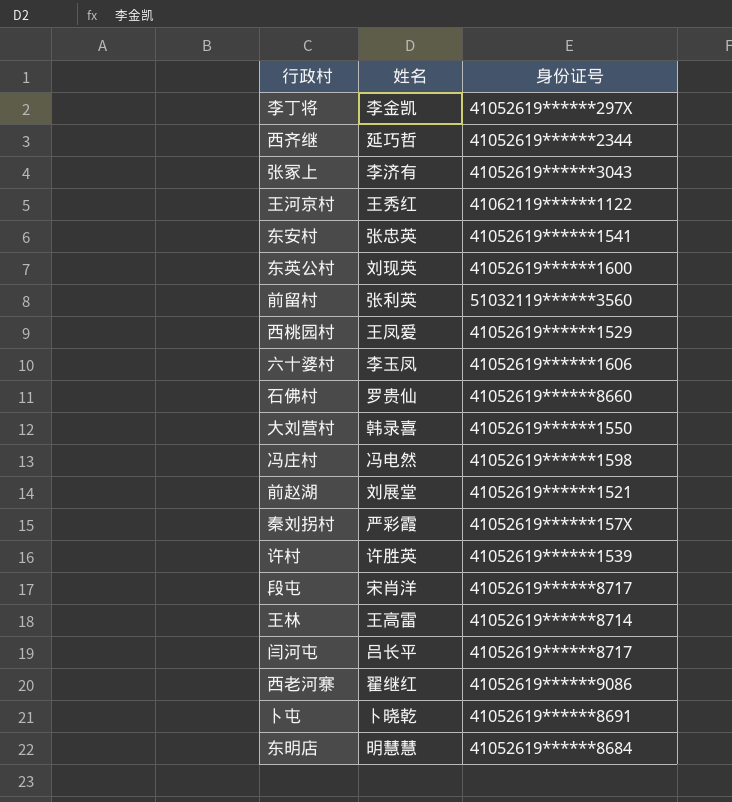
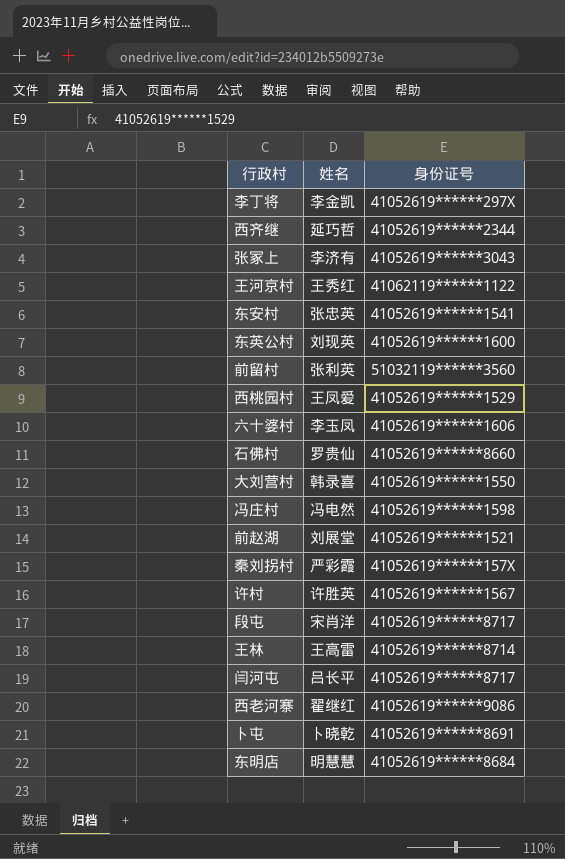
许村 | 身份证号: 41052619******1539 -> 41052619******1567

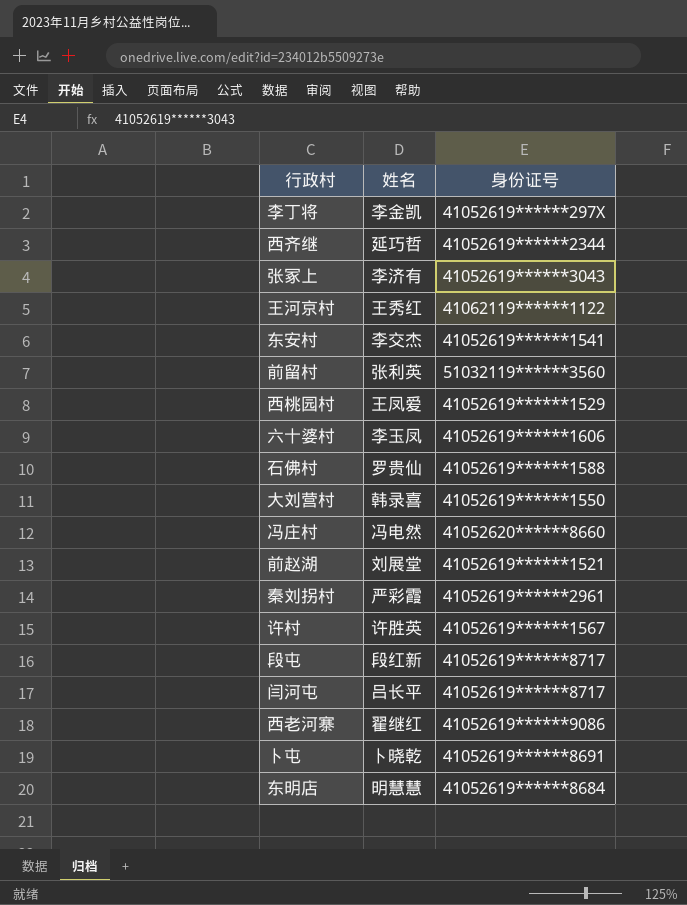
row 东英公村: 刘现英 | 41052619******1600 -> none
row 王林: 王高雷 | 41052619******8714 -> none
东安村 | 姓名: 张忠英 -> 李交杰
石佛村 | 身份证号: 41052619******8660 -> 41052619******1588
冯庄村 | 身份证号: 41052619******1598 -> 41052620******8660
秦刘拐村 | 身份证号: 41052619******157X -> 41052619******2961
段屯 | 姓名: 宋肖洋 -> 段红新

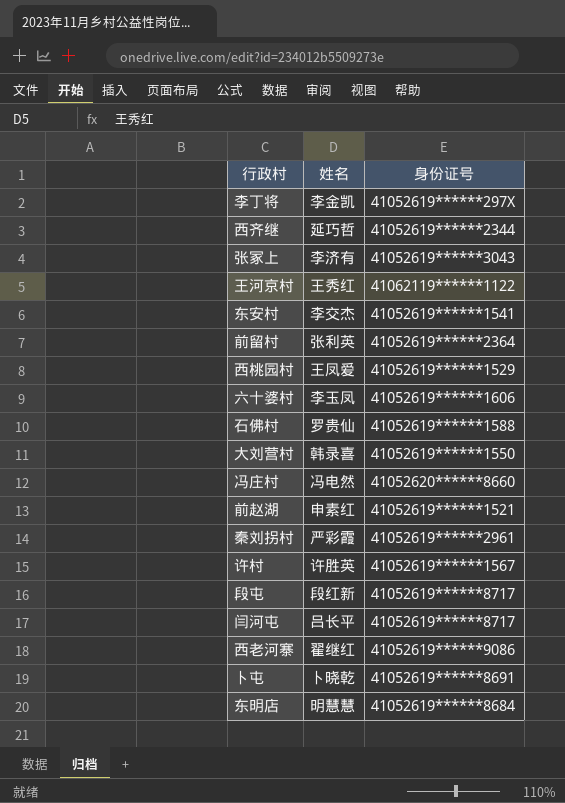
前留村 | 身份证号: 51032119******3560 -> 41052619******2364
前赵湖 | 姓名: 刘展堂 -> 申素红

